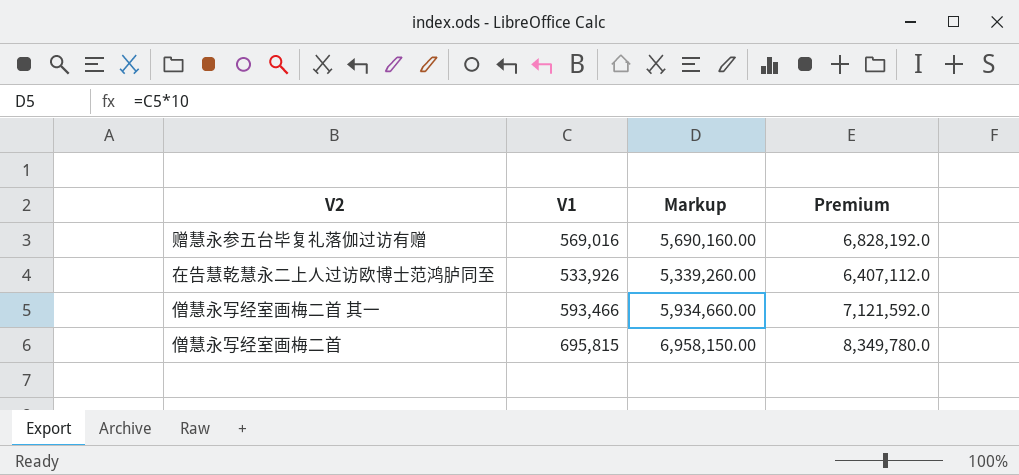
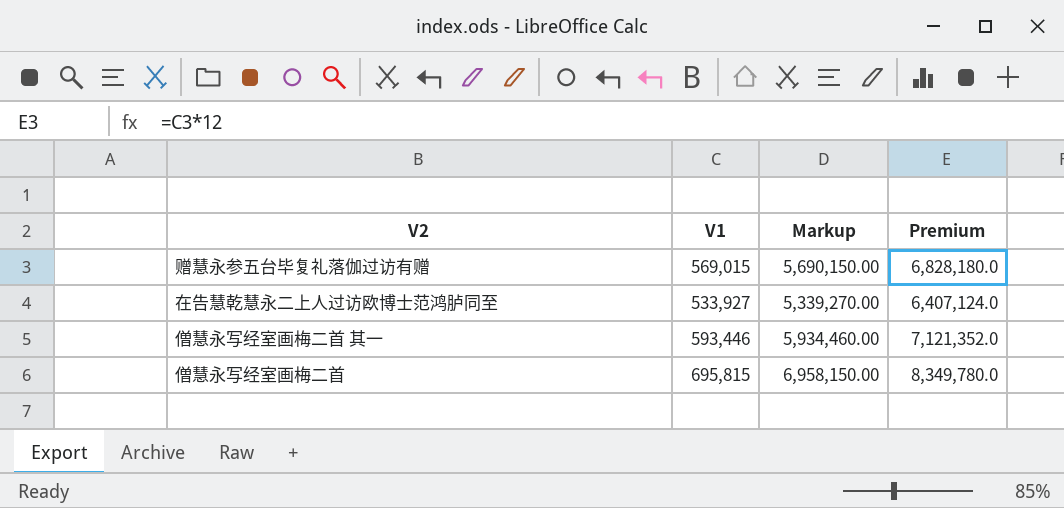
赠慧永参五台毕复礼落伽过访有赠 | V1: 569,016 -> 569,015
赠慧永参五台毕复礼落伽过访有赠 | Markup: 5,690,160.00 -> 5,690,150.00
赠慧永参五台毕复礼落伽过访有赠 | Premium: 6,828,192.0 -> 6,828,180.0
在告慧乾慧永二上人过访欧博士范鸿胪同至 | V1: 533,926 -> 533,927
在告慧乾慧永二上人过访欧博士范鸿胪同至 | Markup: 5,339,260.00 -> 5,339,270.00
在告慧乾慧永二上人过访欧博士范鸿胪同至 | Premium: 6,407,112.0 -> 6,407,124.0
僧慧永写经室画梅二首 其一 | V1: 593,466 -> 593,446
僧慧永写经室画梅二首 其一 | Markup: 5,934,660.00 -> 5,934,460.00
僧慧永写经室画梅二首 其一 | Premium: 7,121,592.0 -> 7,121,352.0

